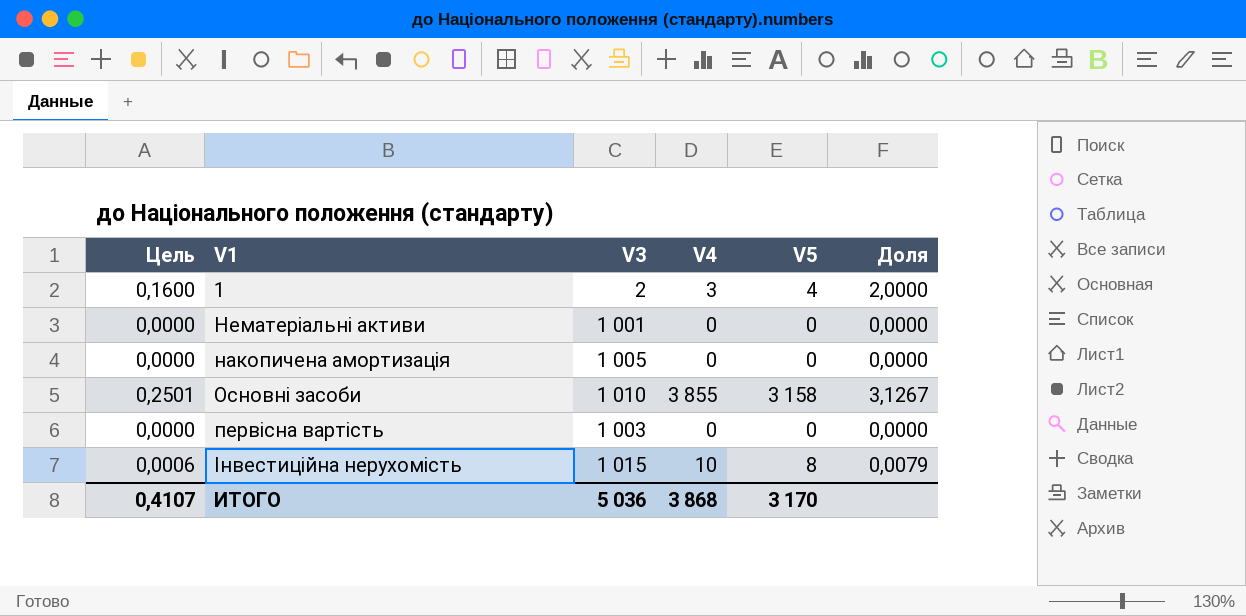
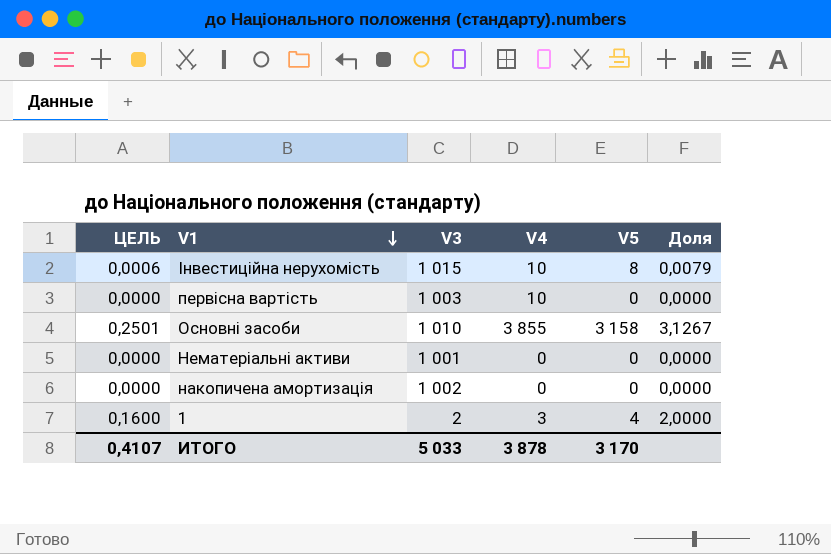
row order: none -> V1 descending
column name: Цель -> ЦЕЛЬ
первiсна вартiсть | V4: 0 -> 10
накопичена амортизація | V3: 1 005 -> 1 002
ИТОГО | V3: 5 036 -> 5 033
ИТОГО | V4: 3 868 -> 3 878

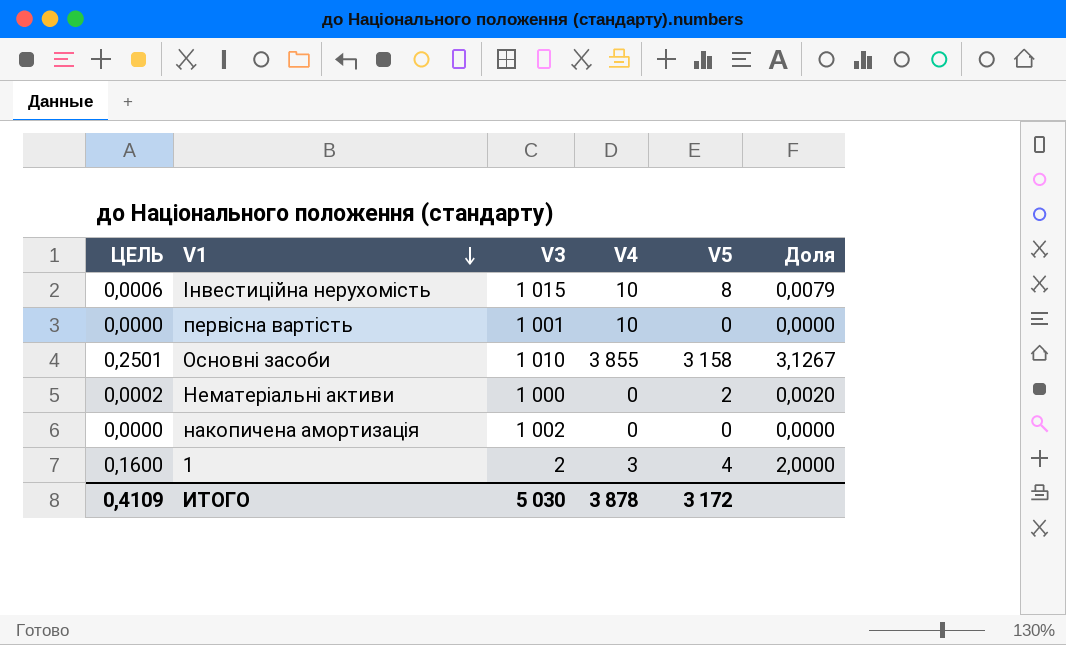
первiсна вартiсть | V3: 1 003 -> 1 001
Нематерiальнi активи | ЦЕЛЬ: 0,0000 -> 0,0002
Нематерiальнi активи | V3: 1 001 -> 1 000
Нематерiальнi активи | V5: 0 -> 2
Нематерiальнi активи | Доля: 0,0000 -> 0,0020
ИТОГО | ЦЕЛЬ: 0,4107 -> 0,4109
ИТОГО | V3: 5 033 -> 5 030
ИТОГО | V5: 3 170 -> 3 172

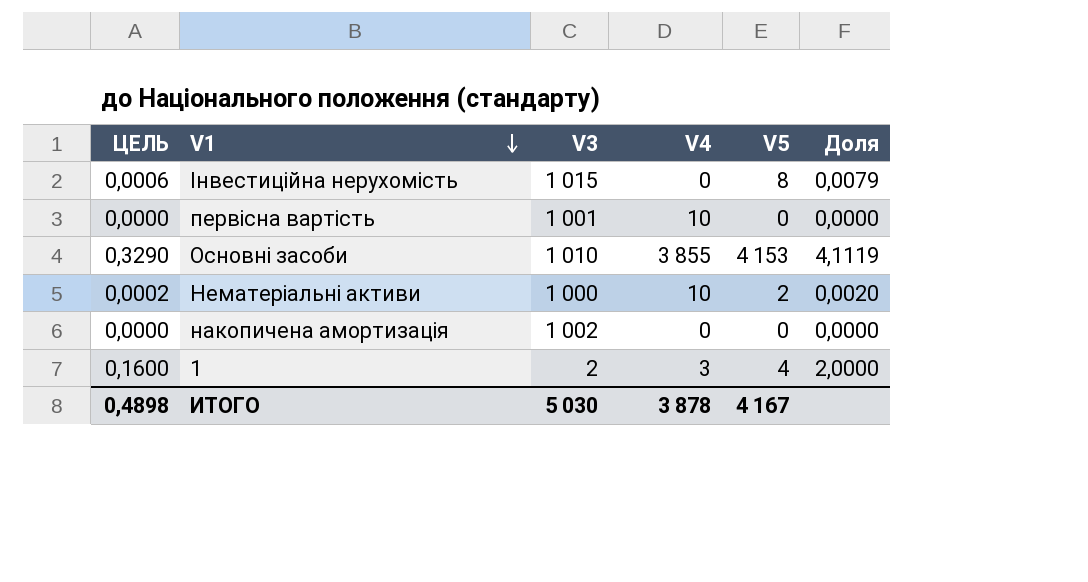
Інвестиційна нерухомість | V4: 10 -> 0
Основнi засоби | ЦЕЛЬ: 0,2501 -> 0,3290
Основнi засоби | V5: 3 158 -> 4 153
Основнi засоби | Доля: 3,1267 -> 4,1119
Нематерiальнi активи | V4: 0 -> 10
ИТОГО | ЦЕЛЬ: 0,4109 -> 0,4898
ИТОГО | V5: 3 172 -> 4 167

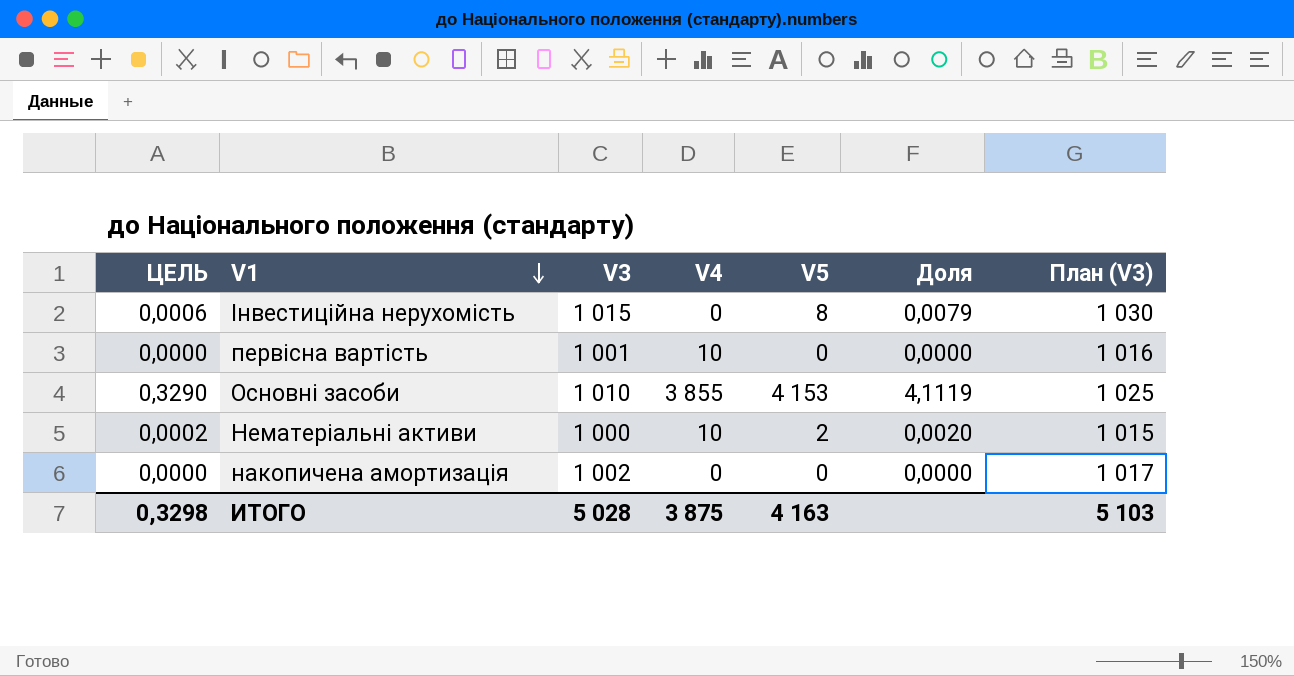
column План (V3) | formula: none -> [V3] + 15
row 1: 0,1600 | 2 | 3 | 4 | 2,0000 -> none
ИТОГО | ЦЕЛЬ: 0,4898 -> 0,3298
ИТОГО | V3: 5 030 -> 5 028
ИТОГО | V4: 3 878 -> 3 875
ИТОГО | V5: 4 167 -> 4 163

